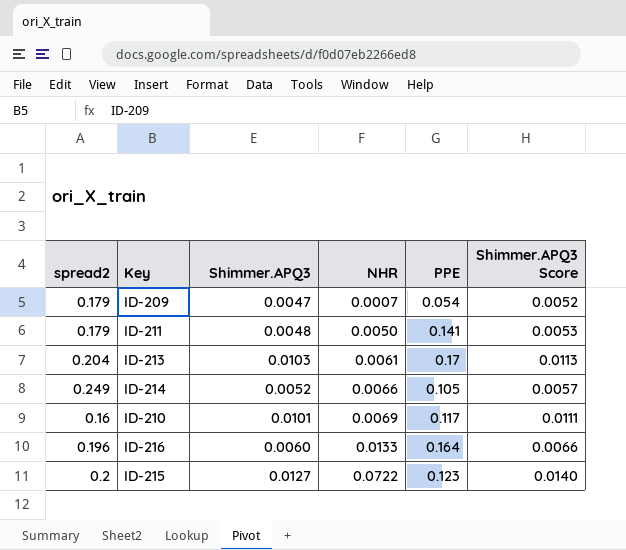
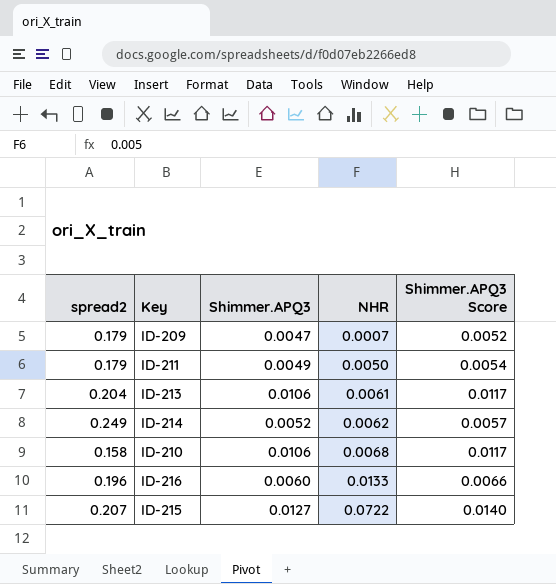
column PPE | position: 5 -> none
ID-211 | Shimmer.APQ3: 0.0048 -> 0.0049
ID-211 | Shimmer.APQ3 Score: 0.0053 -> 0.0054
ID-213 | Shimmer.APQ3: 0.0103 -> 0.0106
ID-213 | Shimmer.APQ3 Score: 0.0113 -> 0.0117
ID-214 | NHR: 0.0066 -> 0.0062
ID-210 | spread2: 0.16 -> 0.158
ID-210 | Shimmer.APQ3: 0.0101 -> 0.0106
ID-210 | NHR: 0.0069 -> 0.0068
ID-210 | Shimmer.APQ3 Score: 0.0111 -> 0.0117
ID-215 | spread2: 0.2 -> 0.207

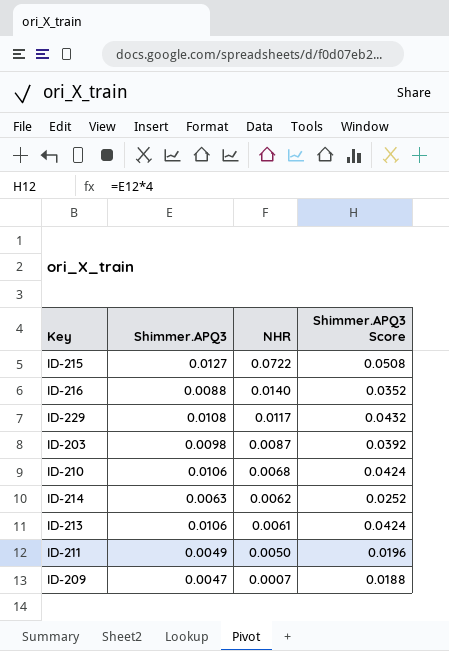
row order: NHR ascending -> NHR descending
column spread2 | position: 1 -> none
column Shimmer.APQ3 Score | formula: [Shimmer.APQ3] * 1.1 -> [Shimmer.APQ3] * 4
ID-216 | Shimmer.APQ3: 0.0060 -> 0.0088
ID-216 | NHR: 0.0133 -> 0.0140
row ID-229: none -> 0.0108 | 0.0117 | 0.0432
row ID-203: none -> 0.0098 | 0.0087 | 0.0392
ID-214 | Shimmer.APQ3: 0.0052 -> 0.0063

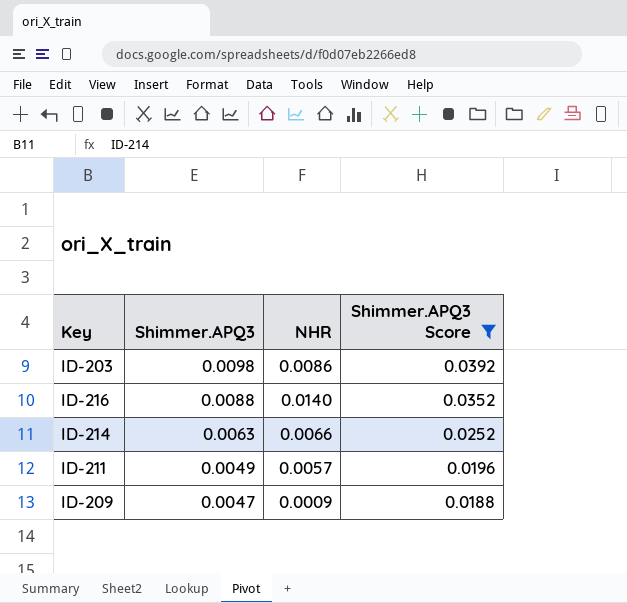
filter: none -> Shimmer.APQ3 Score <= 0.0392
row order: NHR descending -> Shimmer.APQ3 descending
ID-203 | NHR: 0.0087 -> 0.0086
ID-214 | NHR: 0.0062 -> 0.0066
ID-211 | NHR: 0.0050 -> 0.0057
ID-209 | NHR: 0.0007 -> 0.0009

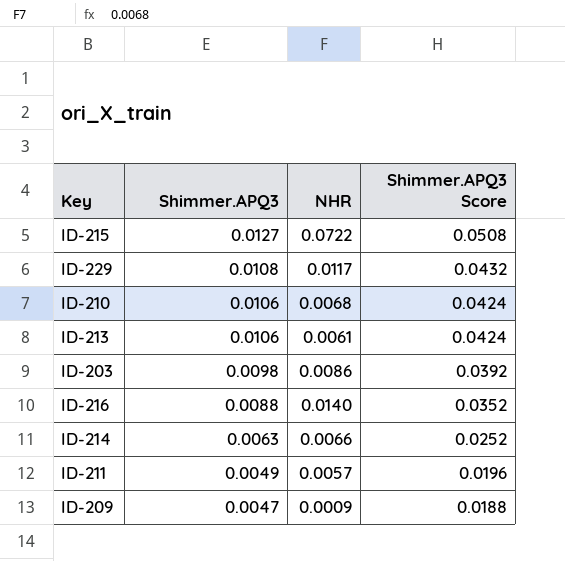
filter: Shimmer.APQ3 Score <= 0.0392 -> none

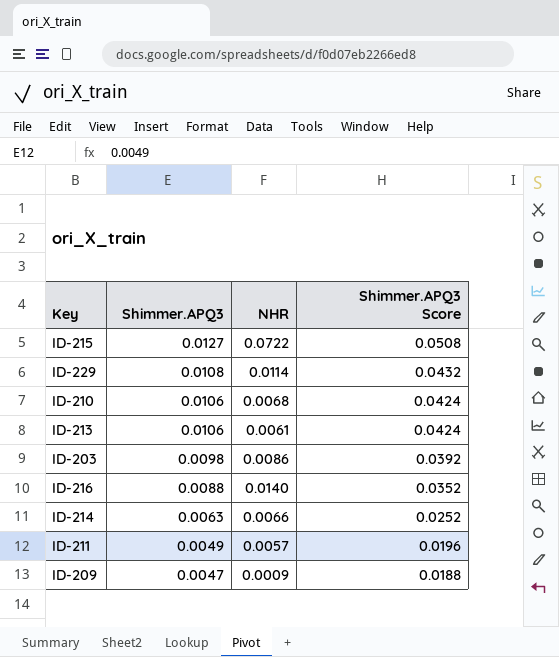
ID-229 | NHR: 0.0117 -> 0.0114

